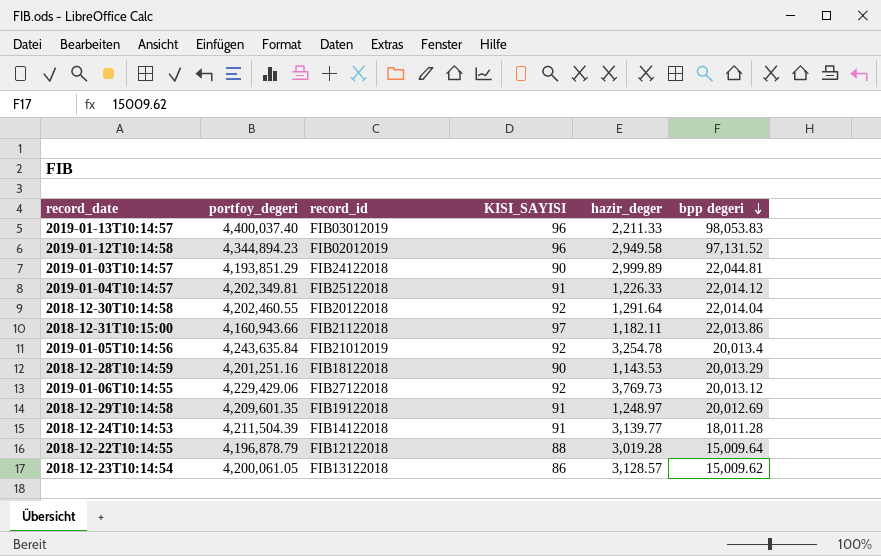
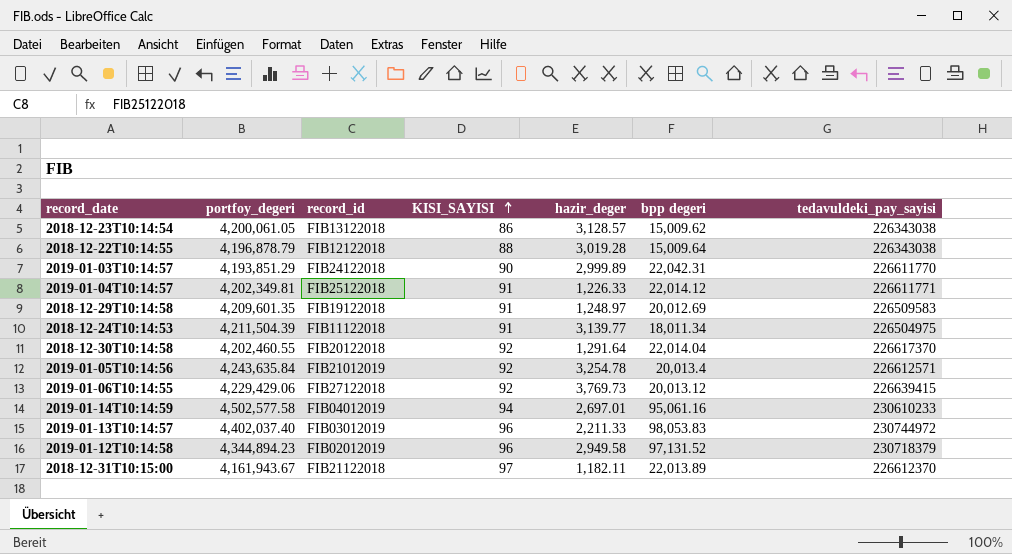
row order: bpp degeri descending -> KISI_SAYISI ascending
column tedavuldeki_pay_sayisi | position: none -> 7
row 2018-12-28T10:14:59: 4,201,251.16 | FIB18122018 | 90 | 1,143.53 | 20,013.29 -> none
2019-01-03T10:14:57 | bpp degeri: 22,044.81 -> 22,042.31
2018-12-24T10:14:53 | record_id: FIB14122018 -> FIB11122018
2018-12-24T10:14:53 | bpp degeri: 18,011.28 -> 18,011.34
row 2019-01-14T10:14:59: none -> 4,502,577.58 | FIB04012019 | 94 | 2,697.01 | 95,061.16 | 230610233
2019-01-13T10:14:57 | portfoy_degeri: 4,400,037.40 -> 4,402,037.40
2018-12-31T10:15:00 | portfoy_degeri: 4,160,943.66 -> 4,161,943.67
2018-12-31T10:15:00 | bpp degeri: 22,013.86 -> 22,013.89

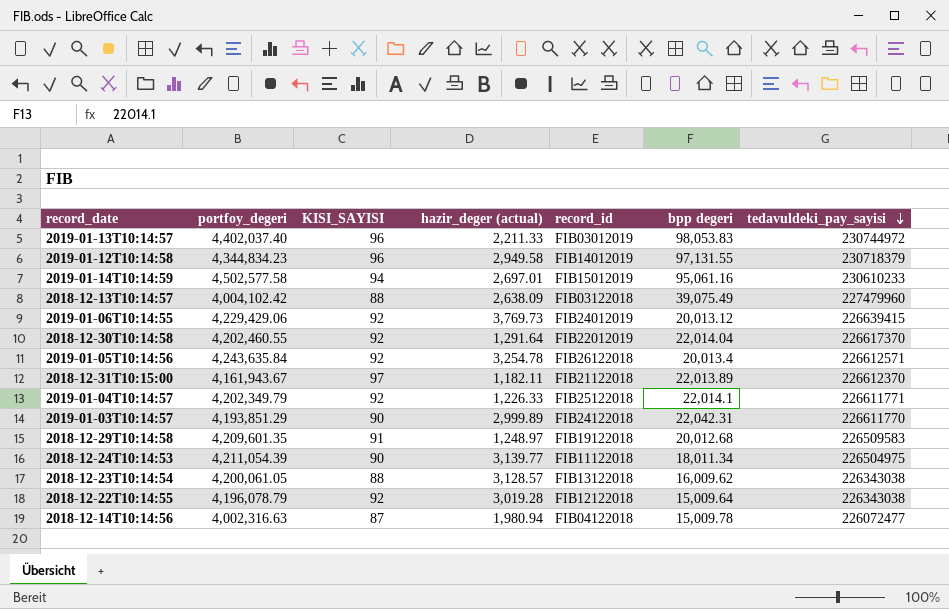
row order: KISI_SAYISI ascending -> tedavuldeki_pay_sayisi descending
column name: hazir_deger -> hazir_deger (actual)
column record_id | position: 3 -> 5
2019-01-12T10:14:58 | portfoy_degeri: 4,344,894.23 -> 4,344,834.23
2019-01-12T10:14:58 | record_id: FIB02012019 -> FIB14012019
2019-01-12T10:14:58 | bpp degeri: 97,131.52 -> 97,131.55
2019-01-14T10:14:59 | record_id: FIB04012019 -> FIB15012019
row 2018-12-13T10:14:57: none -> 4,004,102.42 | 88 | 2,638.09 | FIB03122018 | 39,075.49 | 227479960
2019-01-06T10:14:55 | record_id: FIB27122018 -> FIB24012019
2018-12-30T10:14:58 | record_id: FIB20122018 -> FIB22012019
2019-01-05T10:14:56 | record_id: FIB21012019 -> FIB26122018
2019-01-04T10:14:57 | portfoy_degeri: 4,202,349.81 -> 4,202,349.79
2019-01-04T10:14:57 | KISI_SAYISI: 91 -> 92
2019-01-04T10:14:57 | bpp degeri: 22,014.12 -> 22,014.1
2018-12-29T10:14:58 | bpp degeri: 20,012.69 -> 20,012.68
2018-12-24T10:14:53 | portfoy_degeri: 4,211,504.39 -> 4,211,054.39
2018-12-24T10:14:53 | KISI_SAYISI: 91 -> 90
2018-12-23T10:14:54 | KISI_SAYISI: 86 -> 88
2018-12-23T10:14:54 | bpp degeri: 15,009.62 -> 16,009.62
2018-12-22T10:14:55 | portfoy_degeri: 4,196,878.79 -> 4,196,078.79
2018-12-22T10:14:55 | KISI_SAYISI: 88 -> 92
row 2018-12-14T10:14:56: none -> 4,002,316.63 | 87 | 1,980.94 | FIB04122018 | 15,009.78 | 226072477

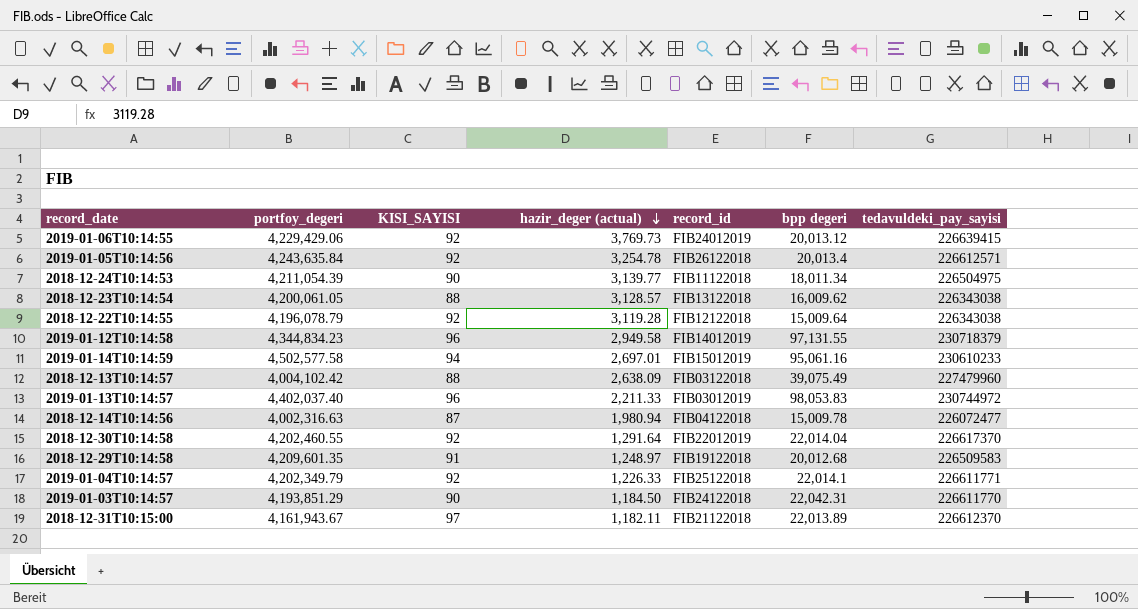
row order: tedavuldeki_pay_sayisi descending -> hazir_deger (actual) descending
2018-12-22T10:14:55 | hazir_deger (actual): 3,019.28 -> 3,119.28
2019-01-03T10:14:57 | hazir_deger (actual): 2,999.89 -> 1,184.50

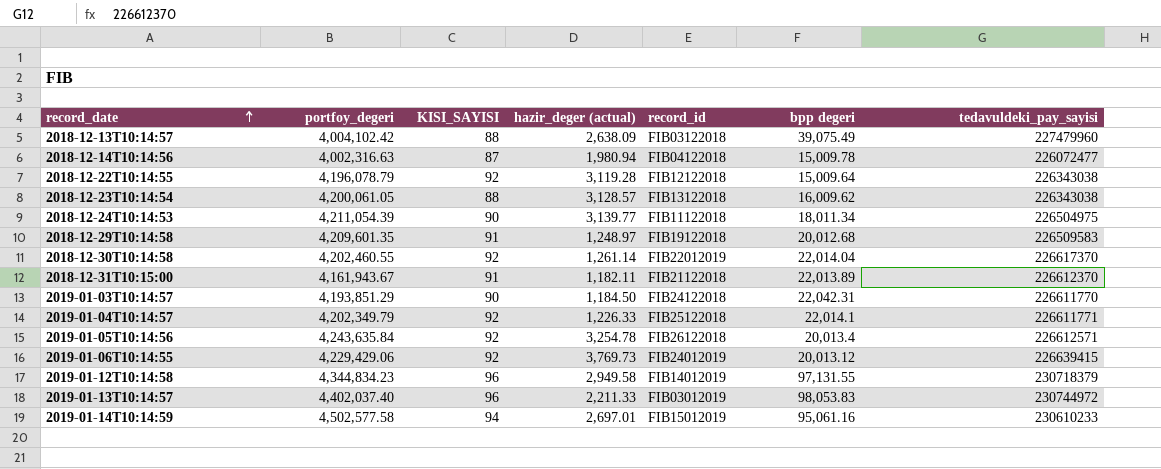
row order: hazir_deger (actual) descending -> record_date ascending
2018-12-30T10:14:58 | hazir_deger (actual): 1,291.64 -> 1,261.14
2018-12-31T10:15:00 | KISI_SAYISI: 97 -> 91

